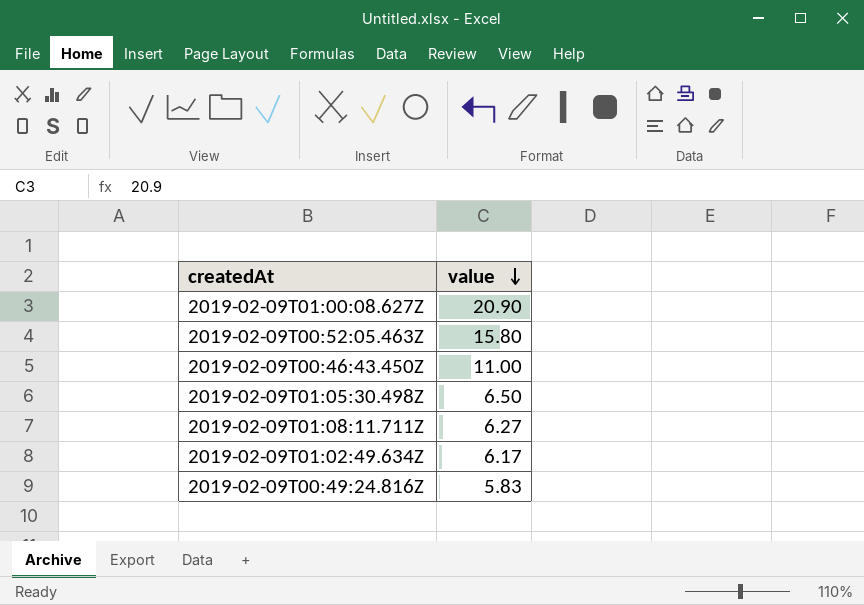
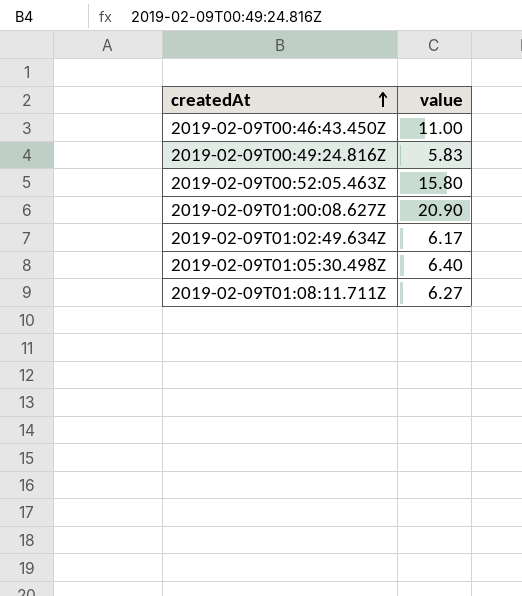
row order: value descending -> createdAt ascending
2019-02-09T01:05:30.498Z | value: 6.50 -> 6.40

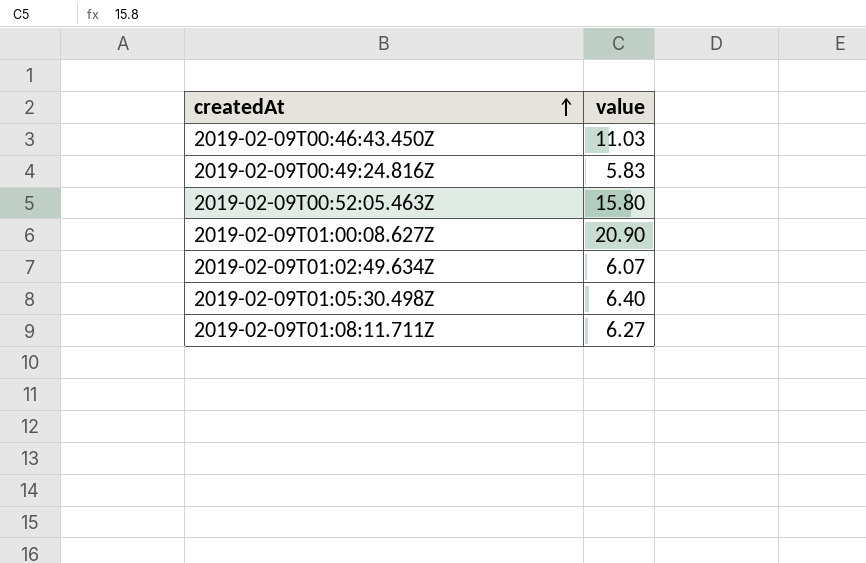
2019-02-09T00:46:43.450Z | value: 11.00 -> 11.03
2019-02-09T01:02:49.634Z | value: 6.17 -> 6.07

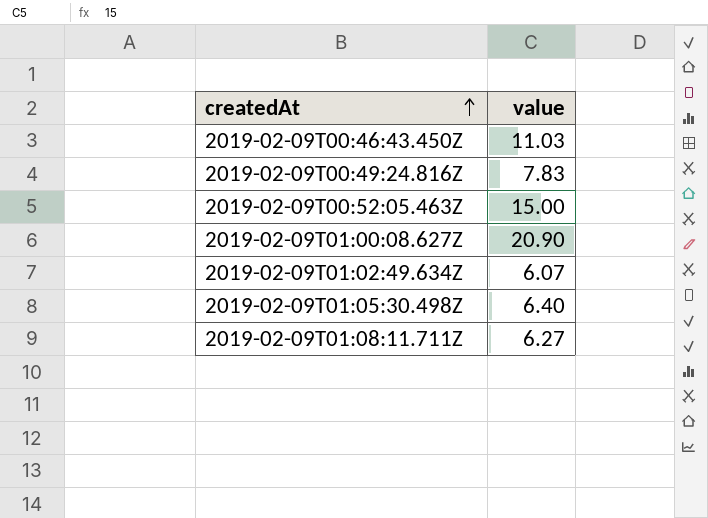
2019-02-09T00:49:24.816Z | value: 5.83 -> 7.83
2019-02-09T00:52:05.463Z | value: 15.80 -> 15.00

